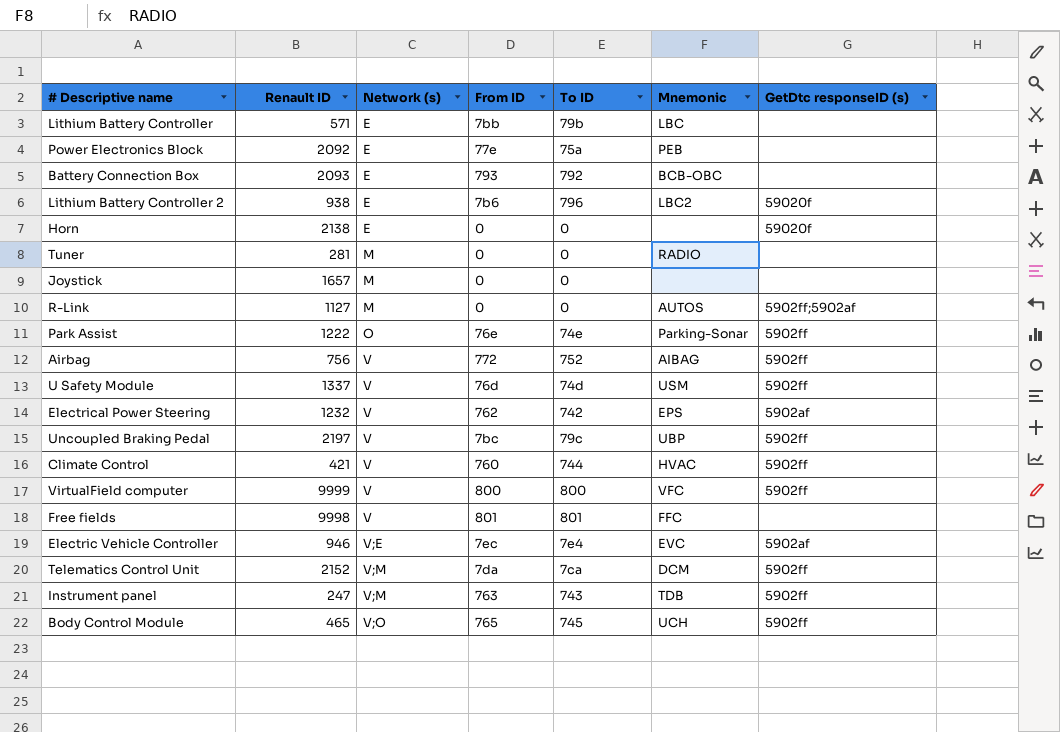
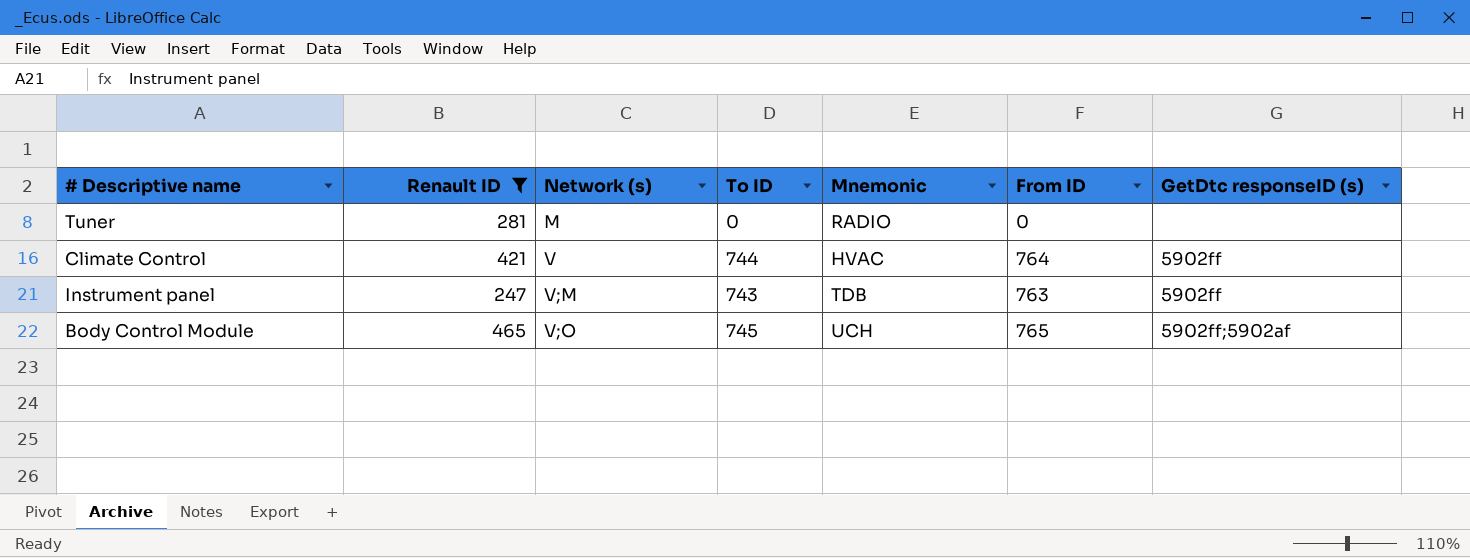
filter: none -> Renault ID <= 465
column From ID | position: 4 -> 6
Climate Control | From ID: 760 -> 764
Body Control Module | GetDtc responseID (s): 5902ff -> 5902ff;5902af

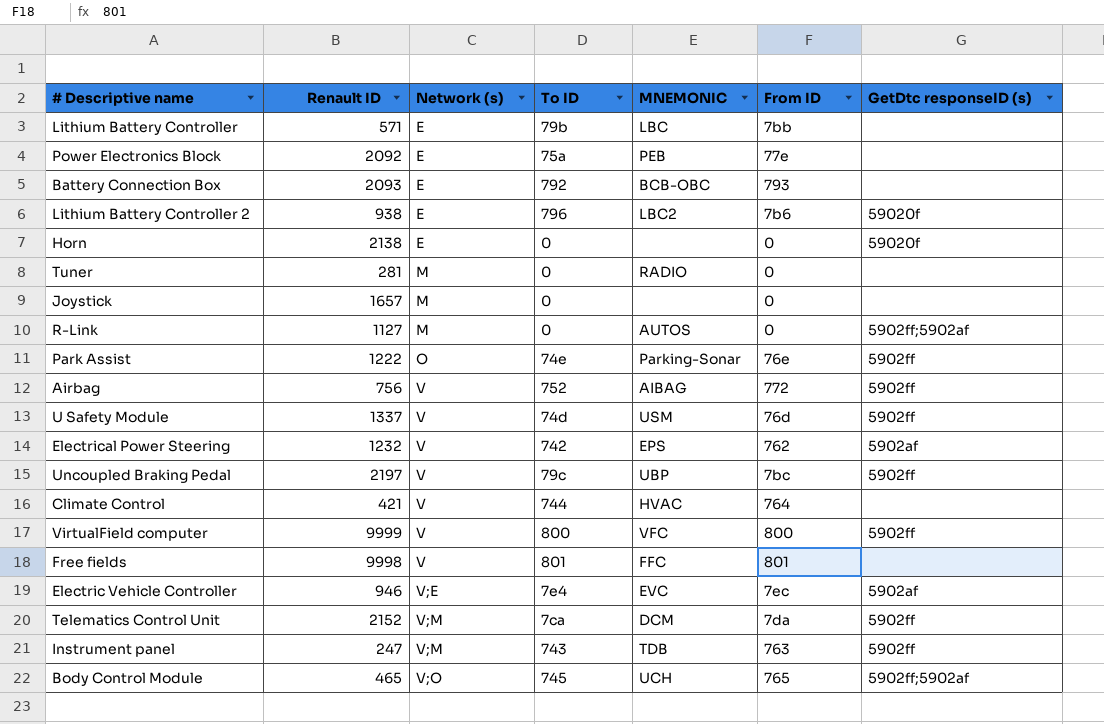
filter: Renault ID <= 465 -> none
column name: Mnemonic -> MNEMONIC
Climate Control | GetDtc responseID (s): 5902ff -> none

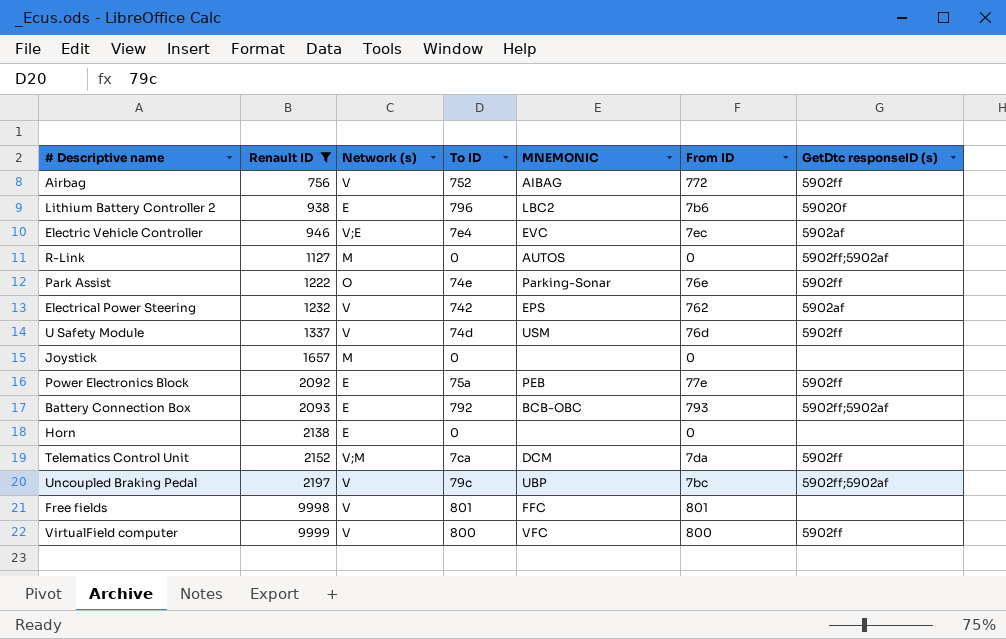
filter: none -> Renault ID >= 756
row order: Network (s) ascending -> Renault ID ascending
Power Electronics Block | GetDtc responseID (s): none -> 5902ff
Battery Connection Box | GetDtc responseID (s): none -> 5902ff;5902af
Horn | GetDtc responseID (s): 59020f -> none
Uncoupled Braking Pedal | GetDtc responseID (s): 5902ff -> 5902ff;5902af

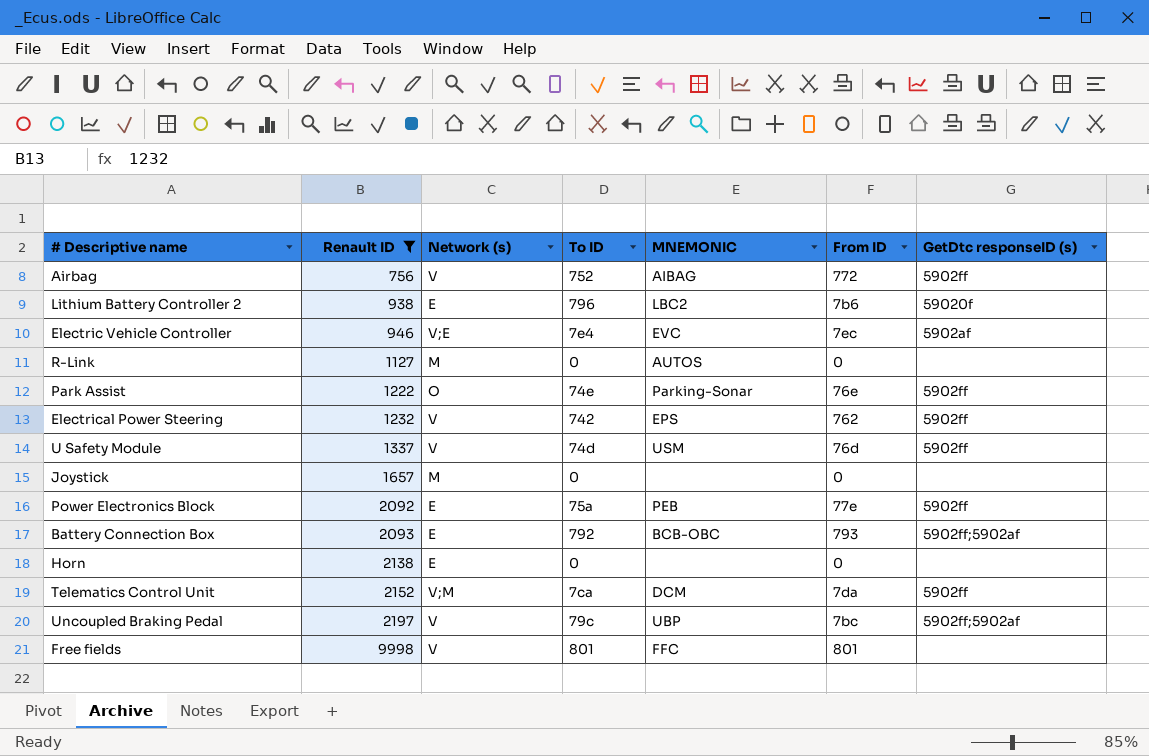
row VirtualField computer: 9999 | V | 800 | VFC | 800 | 5902ff -> none
R-Link | GetDtc responseID (s): 5902ff;5902af -> none
Electrical Power Steering | GetDtc responseID (s): 5902af -> 5902ff

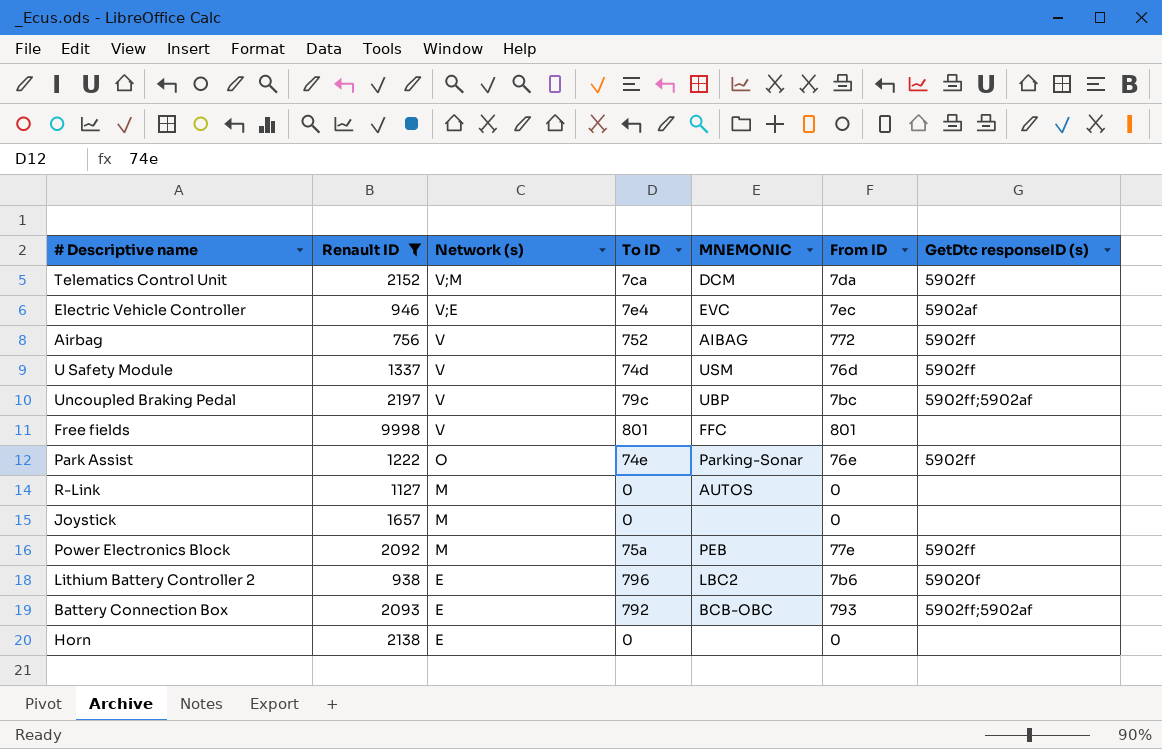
row order: Renault ID ascending -> Network (s) descending
row Electrical Power Steering: 1232 | V | 742 | EPS | 762 | 5902ff -> none
Power Electronics Block | Network (s): E -> M

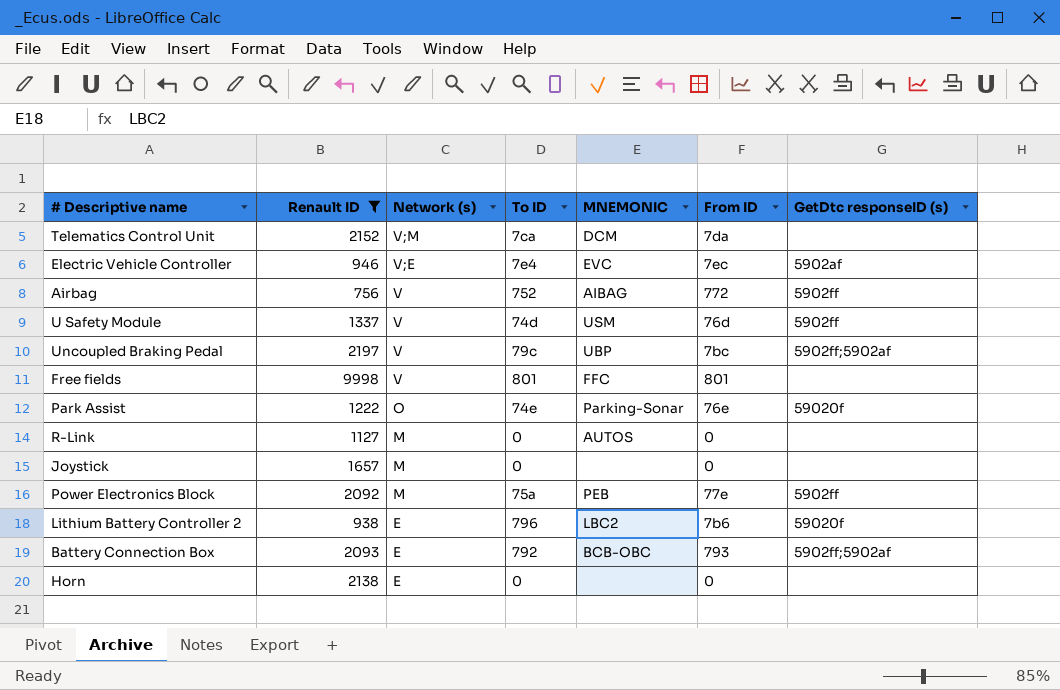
Telematics Control Unit | GetDtc responseID (s): 5902ff -> none
Park Assist | GetDtc responseID (s): 5902ff -> 59020f

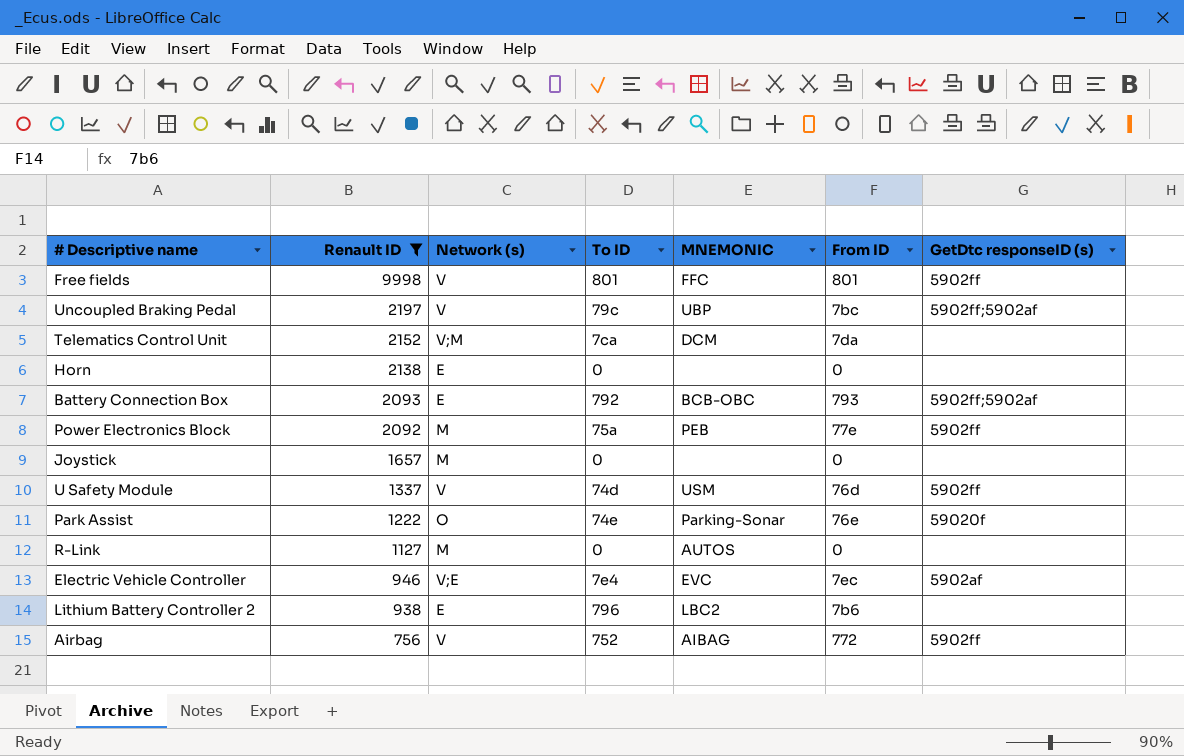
row order: Network (s) descending -> Renault ID descending
Free fields | GetDtc responseID (s): none -> 5902ff
Lithium Battery Controller 2 | GetDtc responseID (s): 59020f -> none

